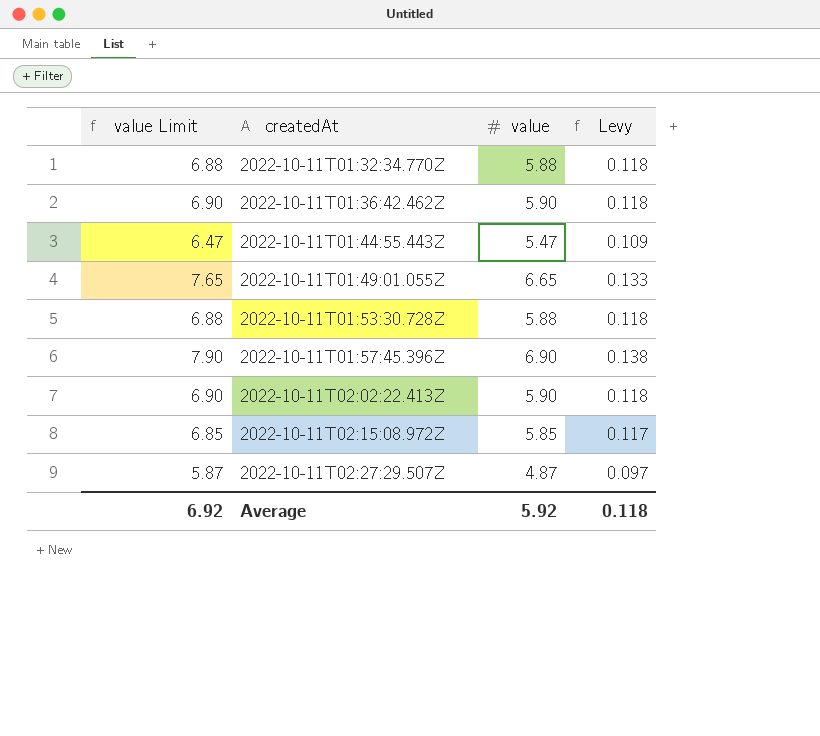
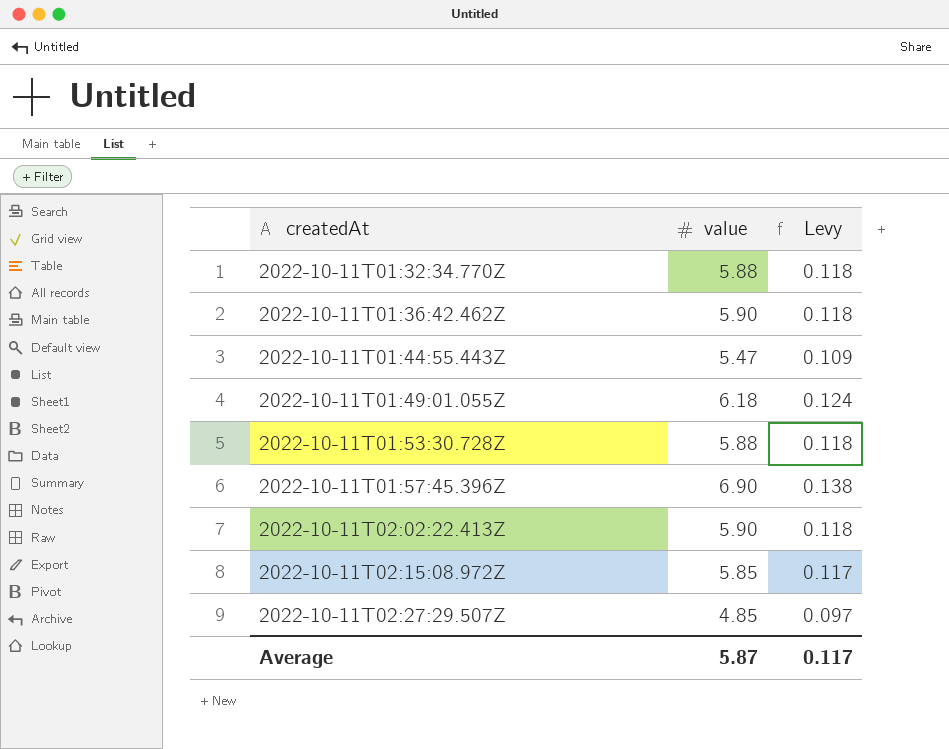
column value Limit | formula: [value] + 1 -> none
2022-10-11T01:49:01.055Z | value: 6.65 -> 6.18
2022-10-11T01:49:01.055Z | Levy: 0.133 -> 0.124
2022-10-11T02:27:29.507Z | value: 4.87 -> 4.85
Average | value: 5.92 -> 5.87
Average | Levy: 0.118 -> 0.117

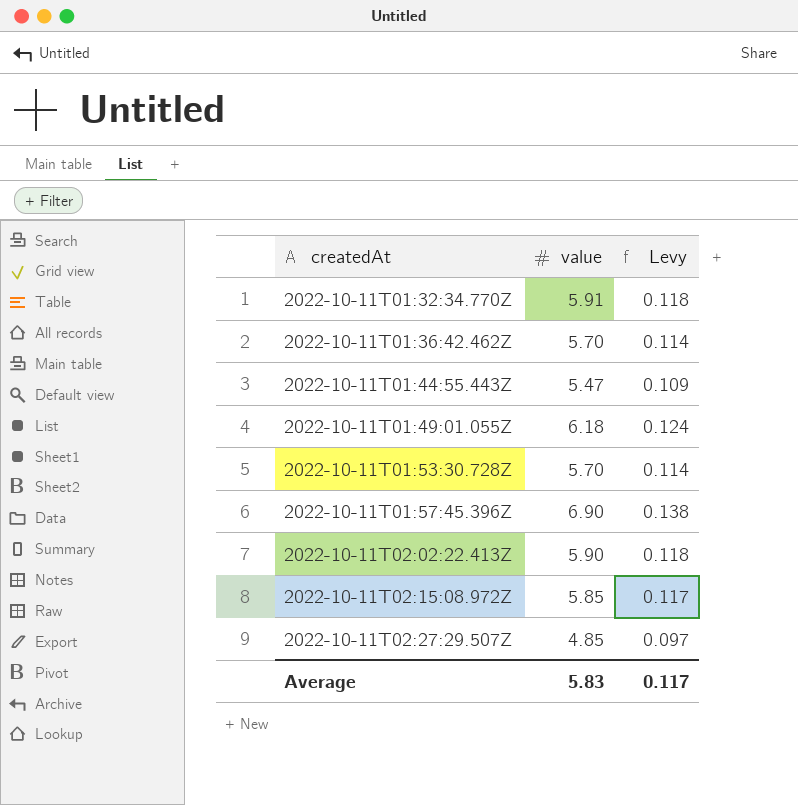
2022-10-11T01:32:34.770Z | value: 5.88 -> 5.91
2022-10-11T01:36:42.462Z | value: 5.90 -> 5.70
2022-10-11T01:36:42.462Z | Levy: 0.118 -> 0.114
2022-10-11T01:53:30.728Z | value: 5.88 -> 5.70
2022-10-11T01:53:30.728Z | Levy: 0.118 -> 0.114
Average | value: 5.87 -> 5.83

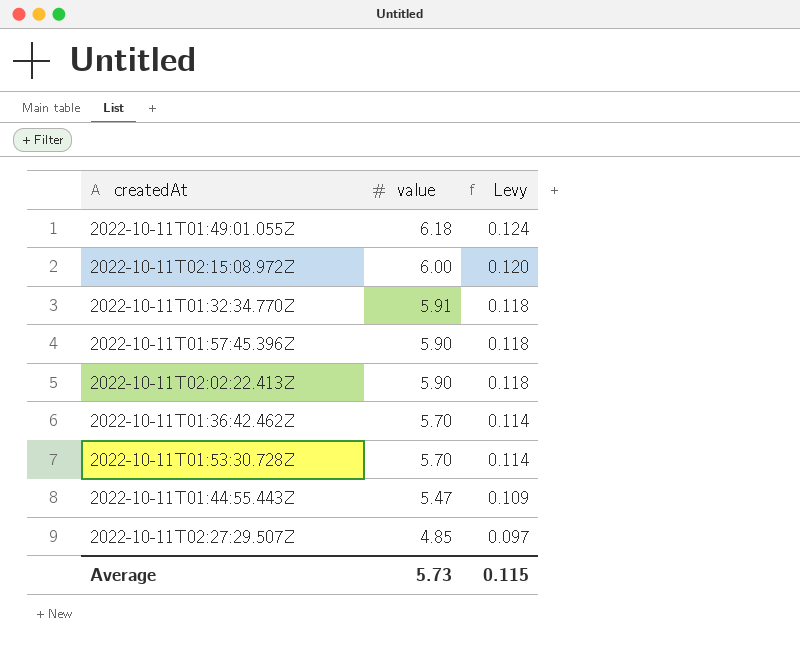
row order: createdAt ascending -> value descending
2022-10-11T02:15:08.972Z | value: 5.85 -> 6.00
2022-10-11T02:15:08.972Z | Levy: 0.117 -> 0.120
2022-10-11T01:57:45.396Z | value: 6.90 -> 5.90
2022-10-11T01:57:45.396Z | Levy: 0.138 -> 0.118
Average | value: 5.83 -> 5.73
Average | Levy: 0.117 -> 0.115

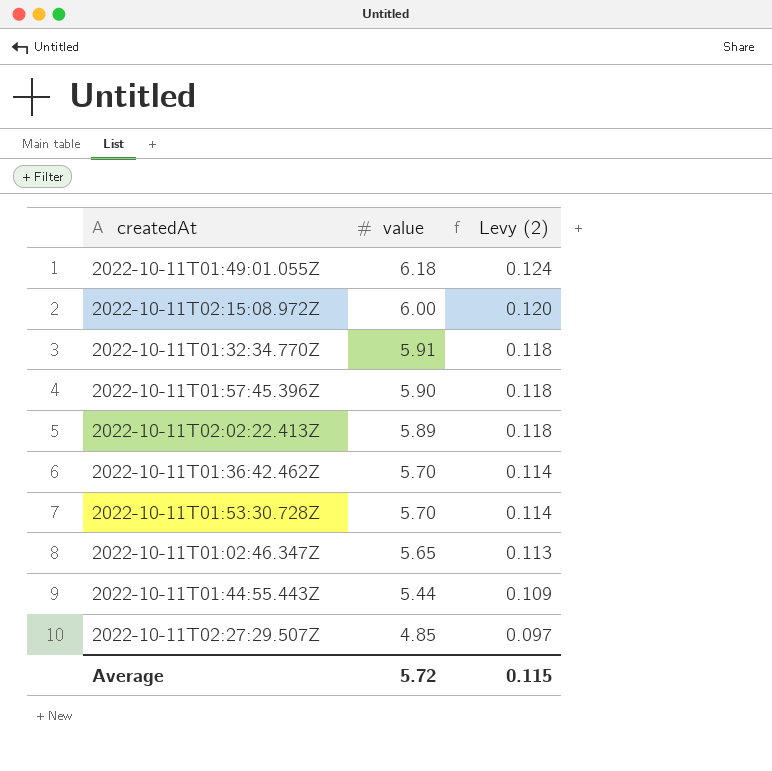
column name: Levy -> Levy (2)
2022-10-11T02:02:22.413Z | value: 5.90 -> 5.89
row 2022-10-11T01:02:46.347Z: none -> 5.65 | 0.113
2022-10-11T01:44:55.443Z | value: 5.47 -> 5.44
Average | value: 5.73 -> 5.72

